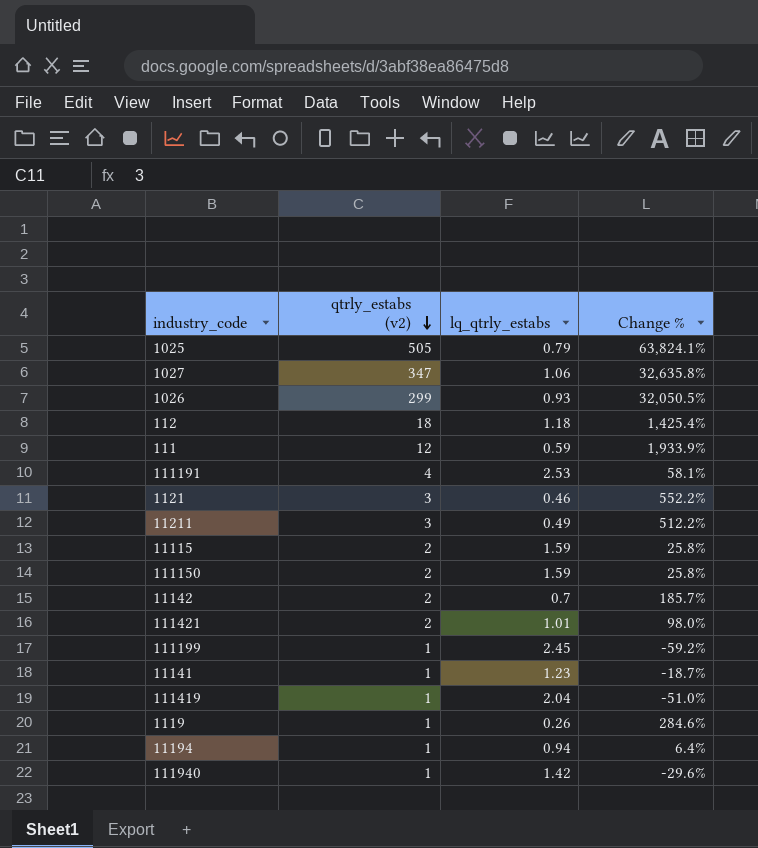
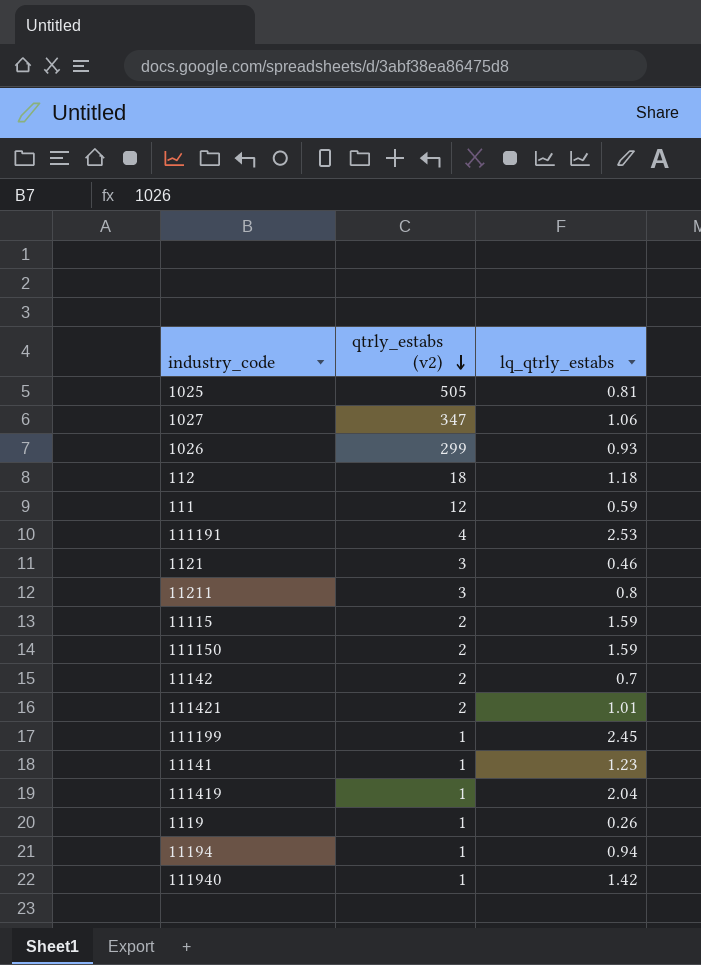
column Change % | formula: ([qtrly_estabs (v2)] - [lq_qtrly_estabs]) / [lq_qtrly_estabs] -> none
1025 | lq_qtrly_estabs: 0.79 -> 0.81
11211 | lq_qtrly_estabs: 0.49 -> 0.8

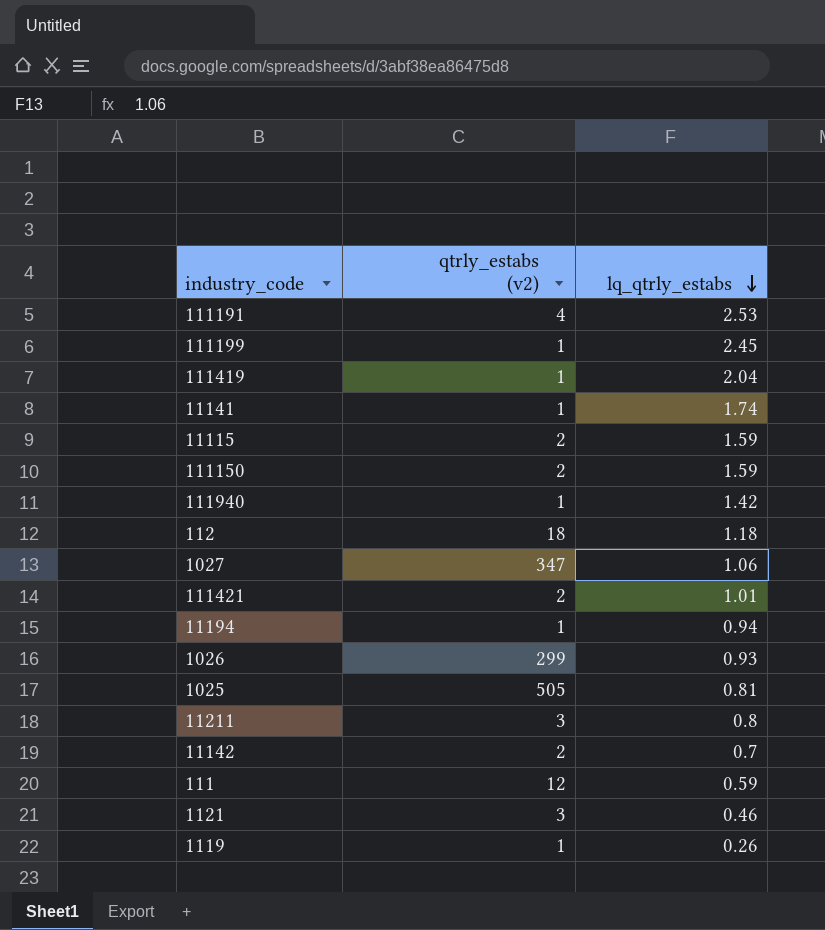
row order: qtrly_estabs (v2) descending -> lq_qtrly_estabs descending
11141 | lq_qtrly_estabs: 1.23 -> 1.74

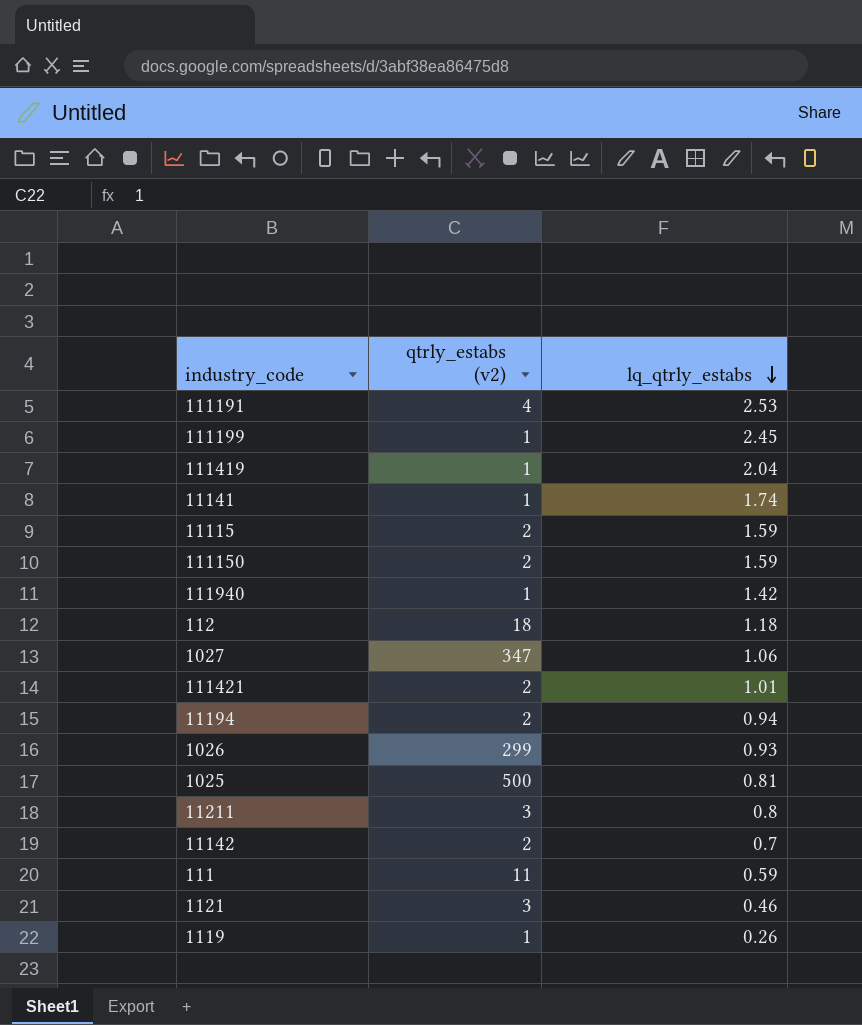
11194 | qtrly_estabs (v2): 1 -> 2
1025 | qtrly_estabs (v2): 505 -> 500
111 | qtrly_estabs (v2): 12 -> 11

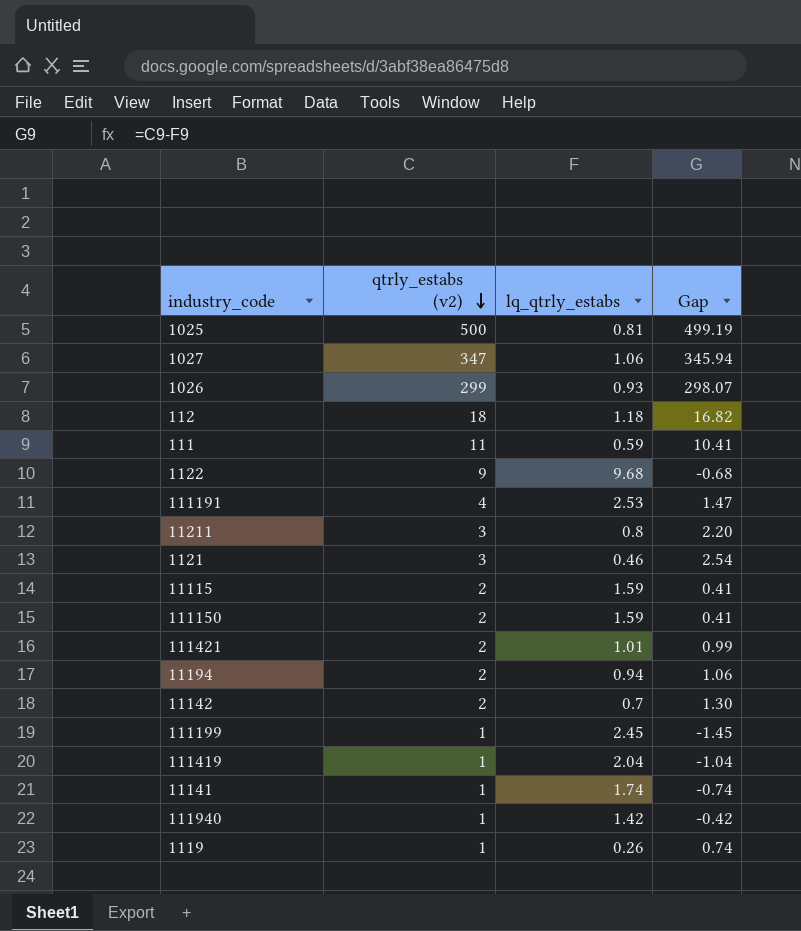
row order: lq_qtrly_estabs descending -> qtrly_estabs (v2) descending
column Gap | formula: none -> [qtrly_estabs (v2)] - [lq_qtrly_estabs]
row 1122: none -> 9 | 9.68 | -0.68

